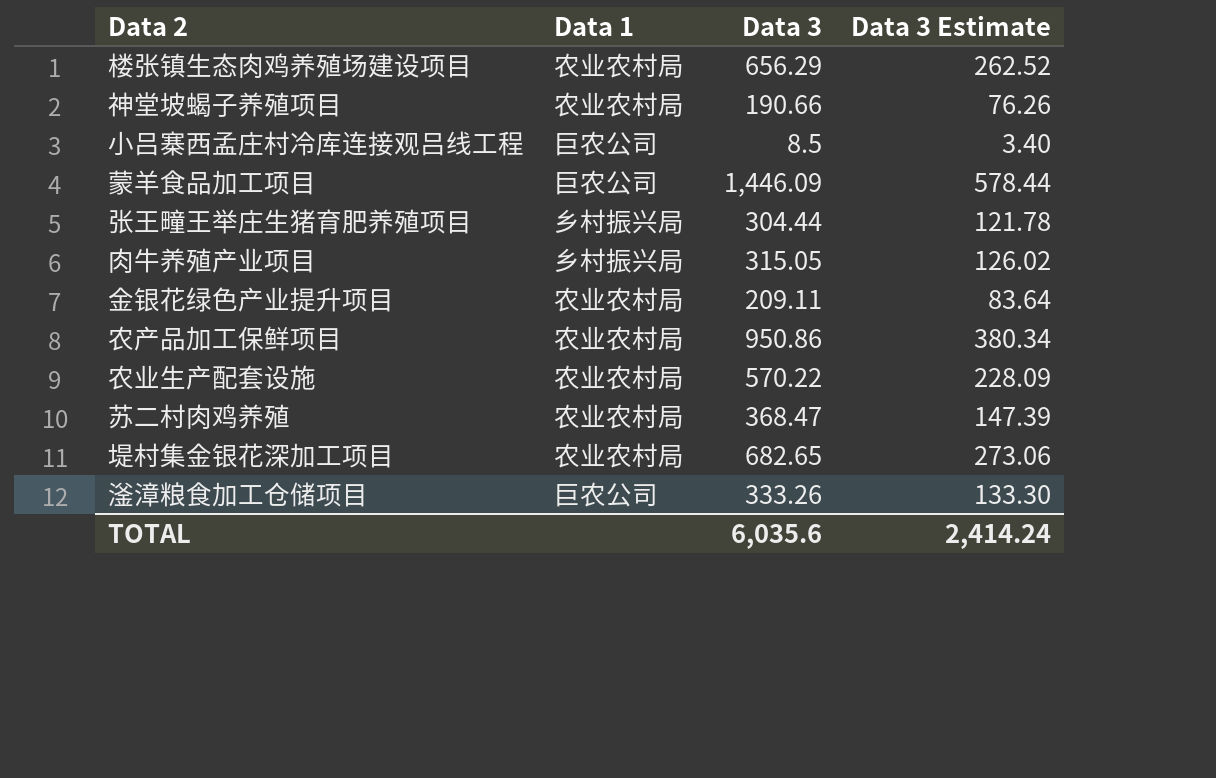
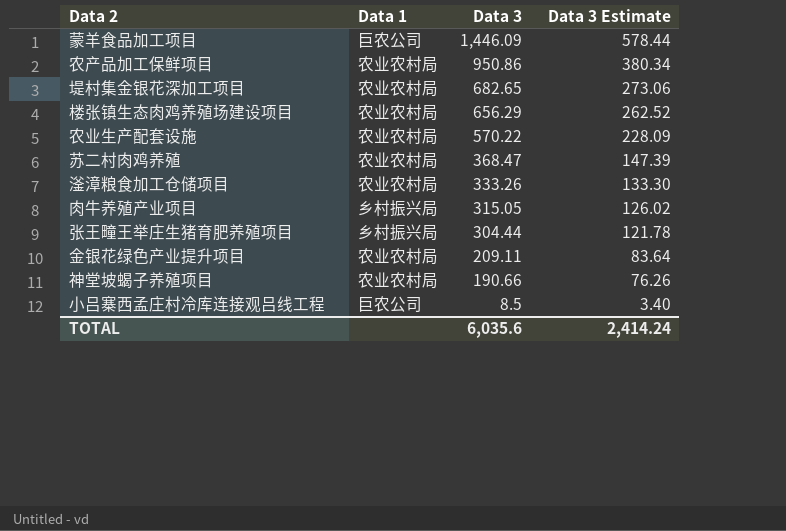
row order: none -> Data 3 descending
滏漳粮食加工仓储项目 | Data 1: 巨农公司 -> 农业农村局

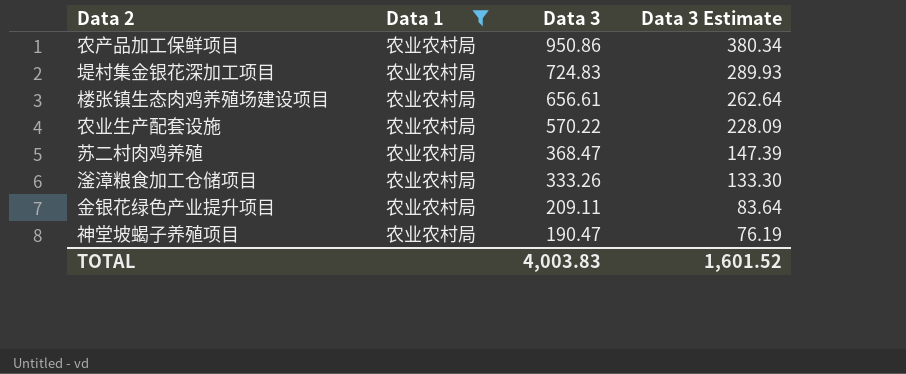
filter: none -> Data 1 = 农业农村局
堤村集金银花深加工项目 | Data 3: 682.65 -> 724.83
堤村集金银花深加工项目 | Data 3 Estimate: 273.06 -> 289.93
楼张镇生态肉鸡养殖场建设项目 | Data 3: 656.29 -> 656.61
楼张镇生态肉鸡养殖场建设项目 | Data 3 Estimate: 262.52 -> 262.64
神堂坡蝎子养殖项目 | Data 3: 190.66 -> 190.47
神堂坡蝎子养殖项目 | Data 3 Estimate: 76.26 -> 76.19
TOTAL | Data 3: 6,035.6 -> 4,003.83
TOTAL | Data 3 Estimate: 2,414.24 -> 1,601.52

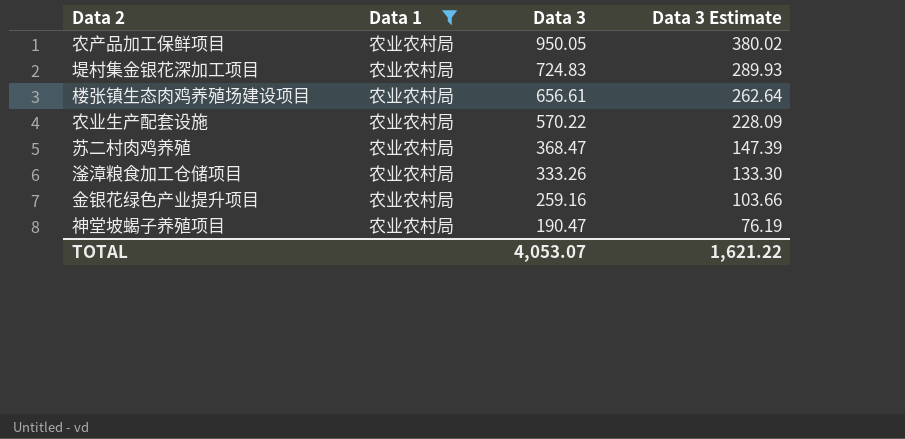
农产品加工保鲜项目 | Data 3: 950.86 -> 950.05
农产品加工保鲜项目 | Data 3 Estimate: 380.34 -> 380.02
金银花绿色产业提升项目 | Data 3: 209.11 -> 259.16
金银花绿色产业提升项目 | Data 3 Estimate: 83.64 -> 103.66
TOTAL | Data 3: 4,003.83 -> 4,053.07
TOTAL | Data 3 Estimate: 1,601.52 -> 1,621.22

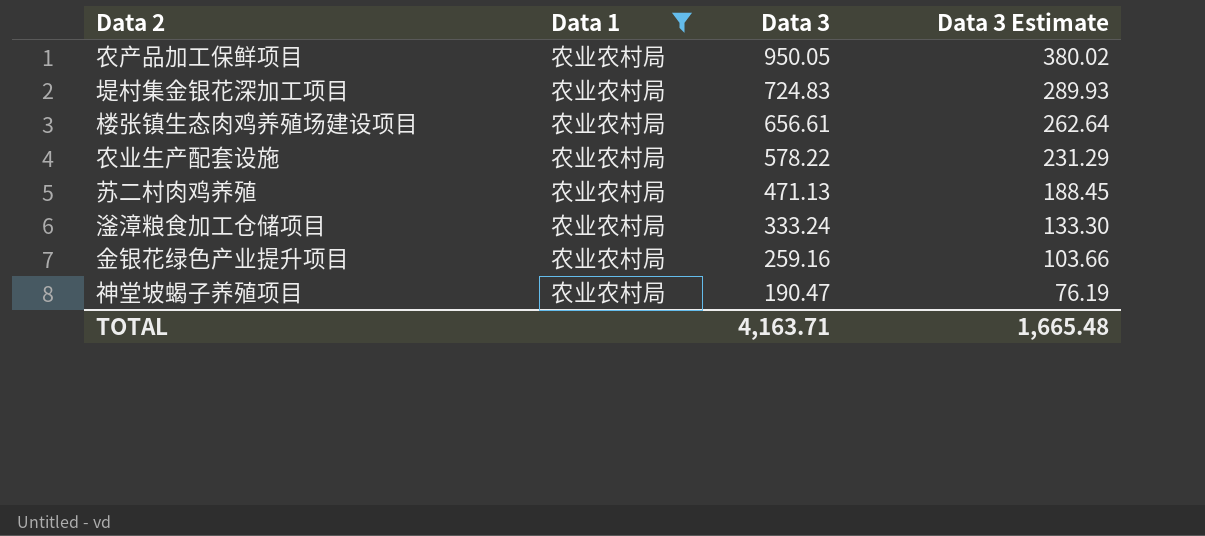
农业生产配套设施 | Data 3: 570.22 -> 578.22
农业生产配套设施 | Data 3 Estimate: 228.09 -> 231.29
苏二村肉鸡养殖 | Data 3: 368.47 -> 471.13
苏二村肉鸡养殖 | Data 3 Estimate: 147.39 -> 188.45
滏漳粮食加工仓储项目 | Data 3: 333.26 -> 333.24
TOTAL | Data 3: 4,053.07 -> 4,163.71
TOTAL | Data 3 Estimate: 1,621.22 -> 1,665.48

